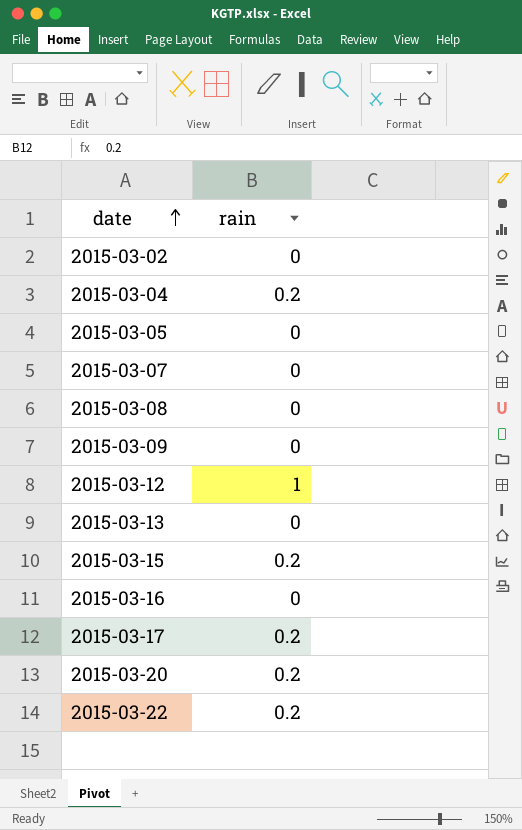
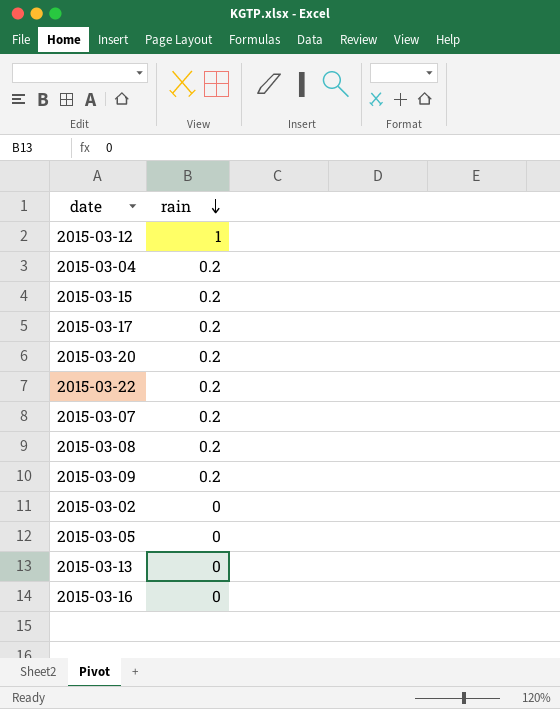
row order: date ascending -> rain descending
2015-03-07 | rain: 0 -> 0.2
2015-03-08 | rain: 0 -> 0.2
2015-03-09 | rain: 0 -> 0.2

